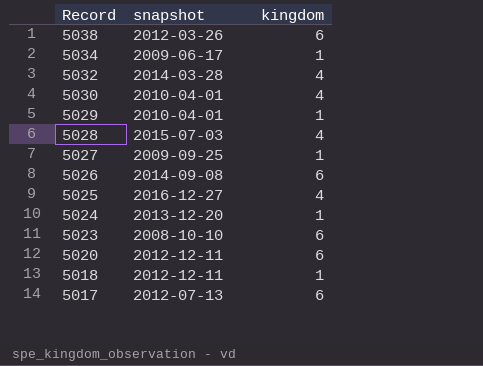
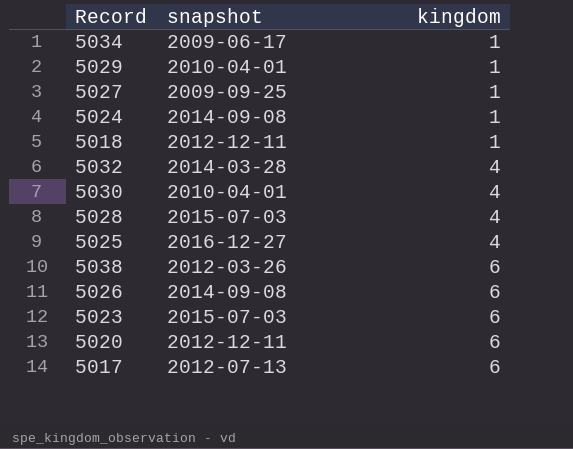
row order: Record descending -> kingdom ascending
5024 | snapshot: 2013-12-20 -> 2014-09-08
5023 | snapshot: 2008-10-10 -> 2015-07-03

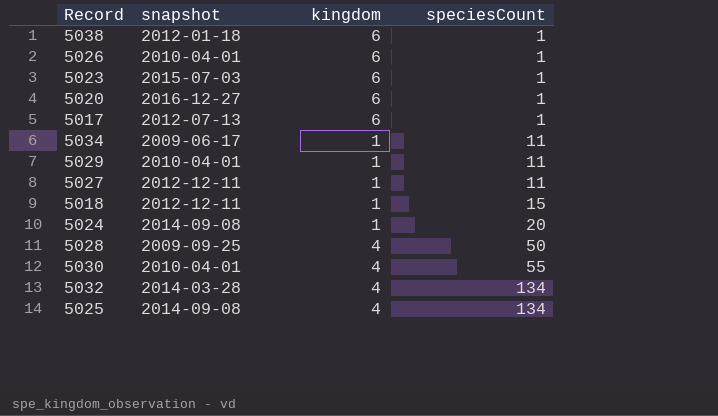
row order: kingdom ascending -> speciesCount ascending
column speciesCount | position: none -> 4
5038 | snapshot: 2012-03-26 -> 2012-01-18
5026 | snapshot: 2014-09-08 -> 2010-04-01
5020 | snapshot: 2012-12-11 -> 2016-12-27
5027 | snapshot: 2009-09-25 -> 2012-12-11
5028 | snapshot: 2015-07-03 -> 2009-09-25
5025 | snapshot: 2016-12-27 -> 2014-09-08

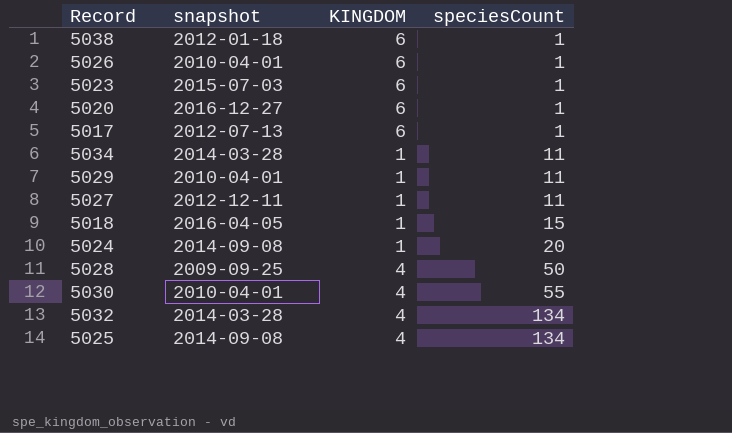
column name: kingdom -> KINGDOM
5034 | snapshot: 2009-06-17 -> 2014-03-28
5018 | snapshot: 2012-12-11 -> 2016-04-05

